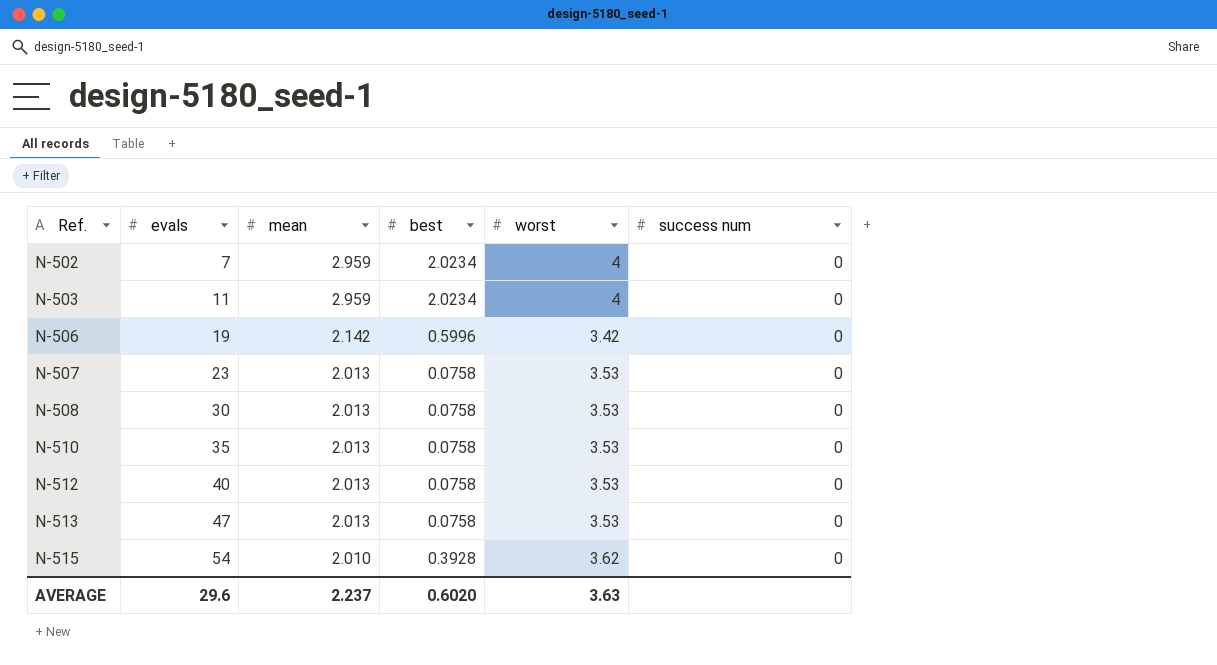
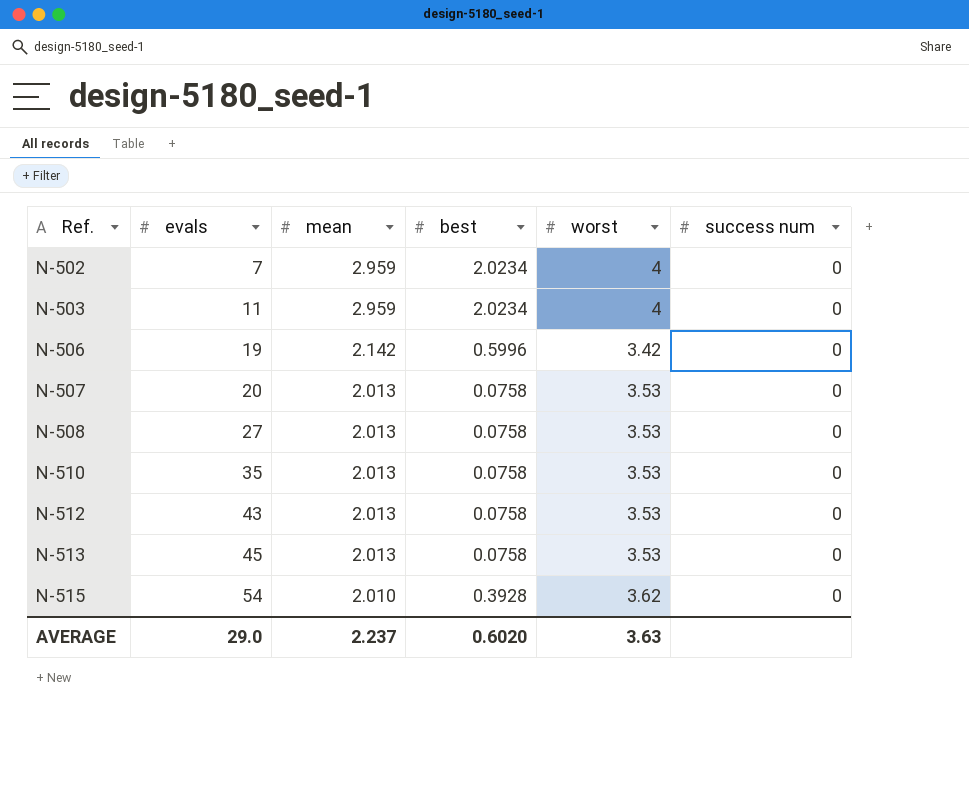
N-507 | evals: 23 -> 20
N-508 | evals: 30 -> 27
N-512 | evals: 40 -> 43
N-513 | evals: 47 -> 45
AVERAGE | evals: 29.6 -> 29.0

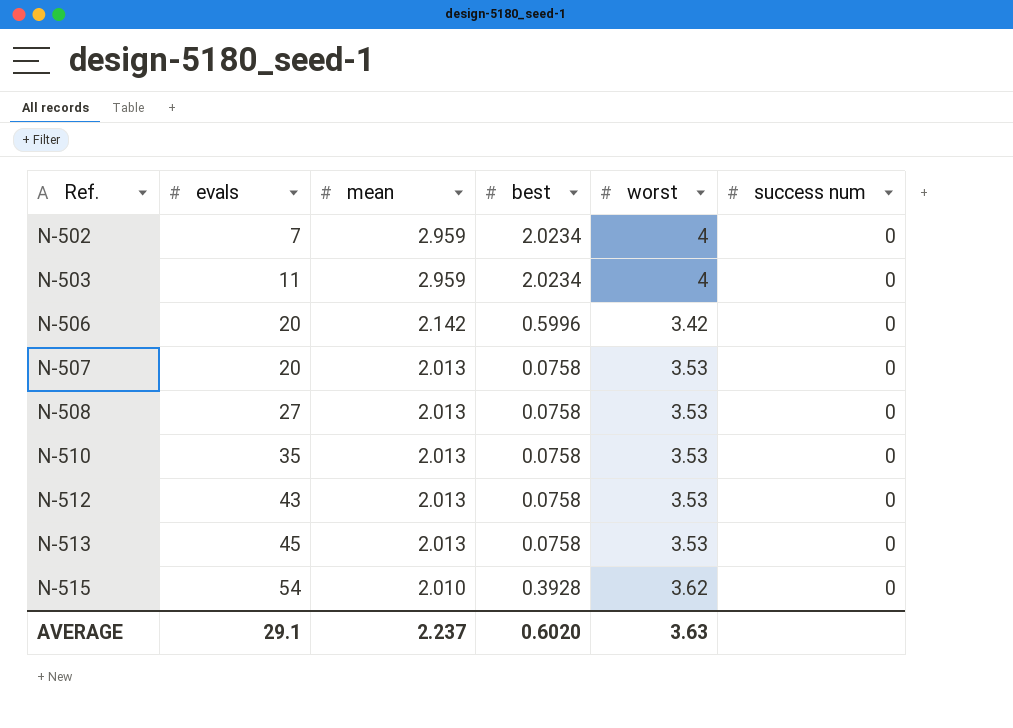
N-506 | evals: 19 -> 20
AVERAGE | evals: 29.0 -> 29.1

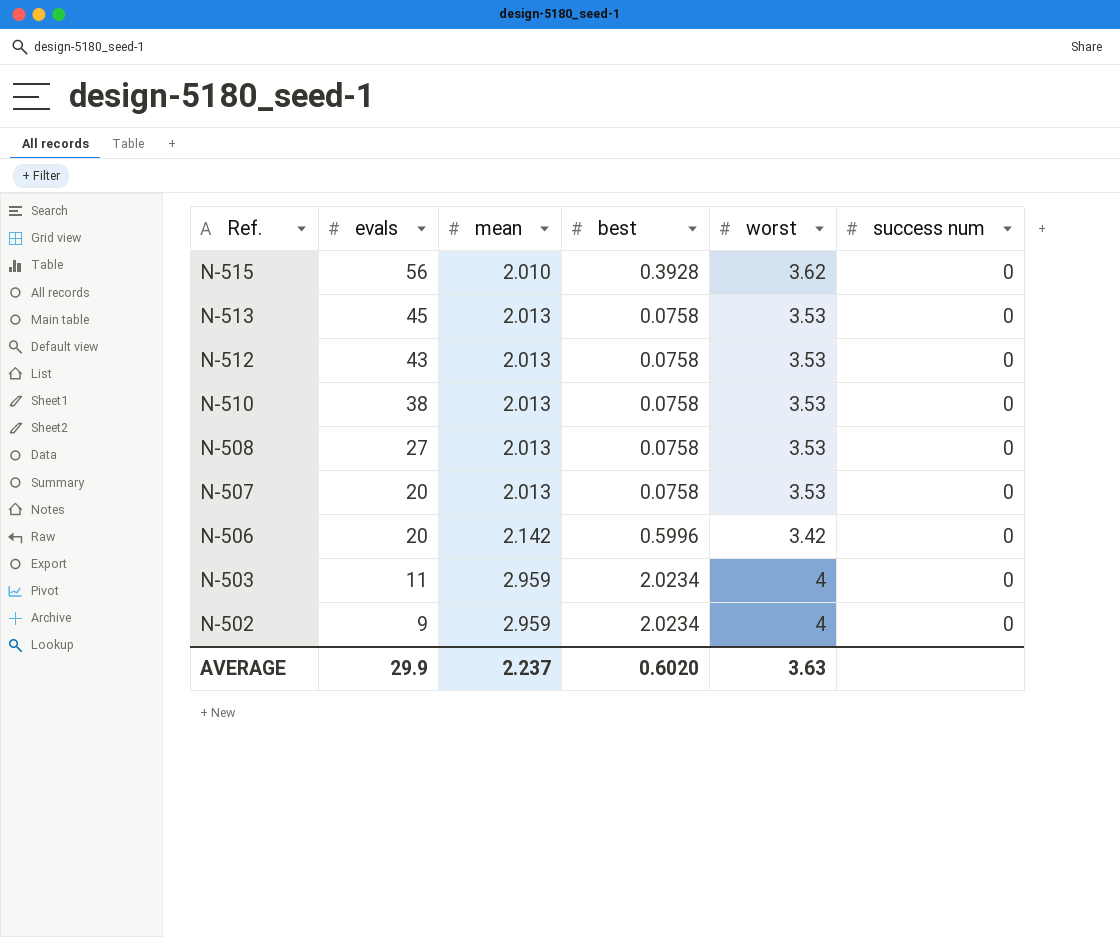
row order: Ref. ascending -> Ref. descending
N-515 | evals: 54 -> 56
N-510 | evals: 35 -> 38
N-502 | evals: 7 -> 9
AVERAGE | evals: 29.1 -> 29.9

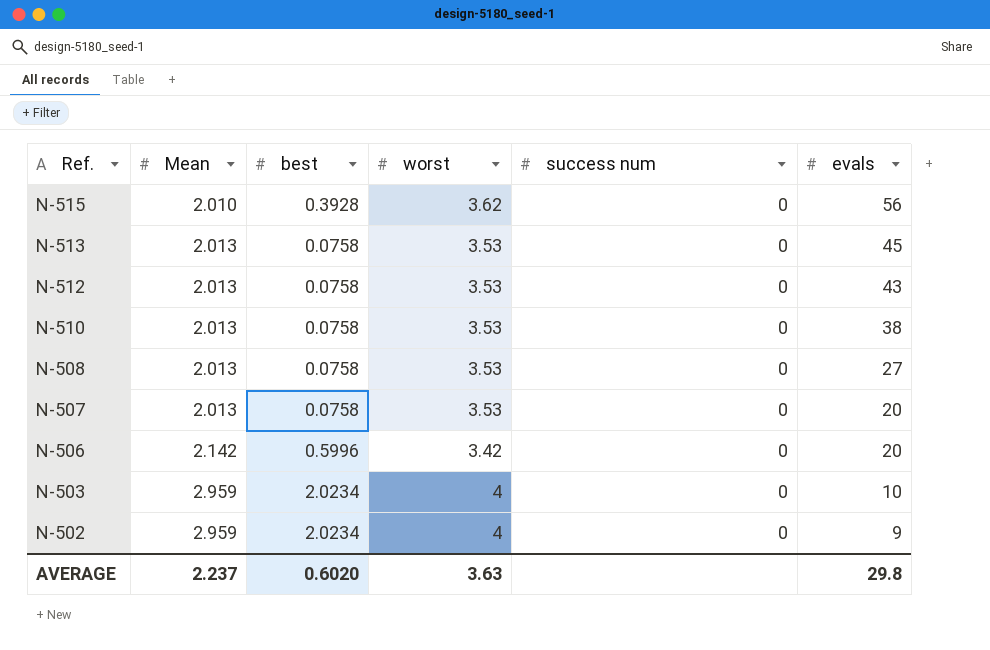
column name: mean -> Mean
column evals | position: 2 -> 6
N-503 | evals: 11 -> 10
AVERAGE | evals: 29.9 -> 29.8

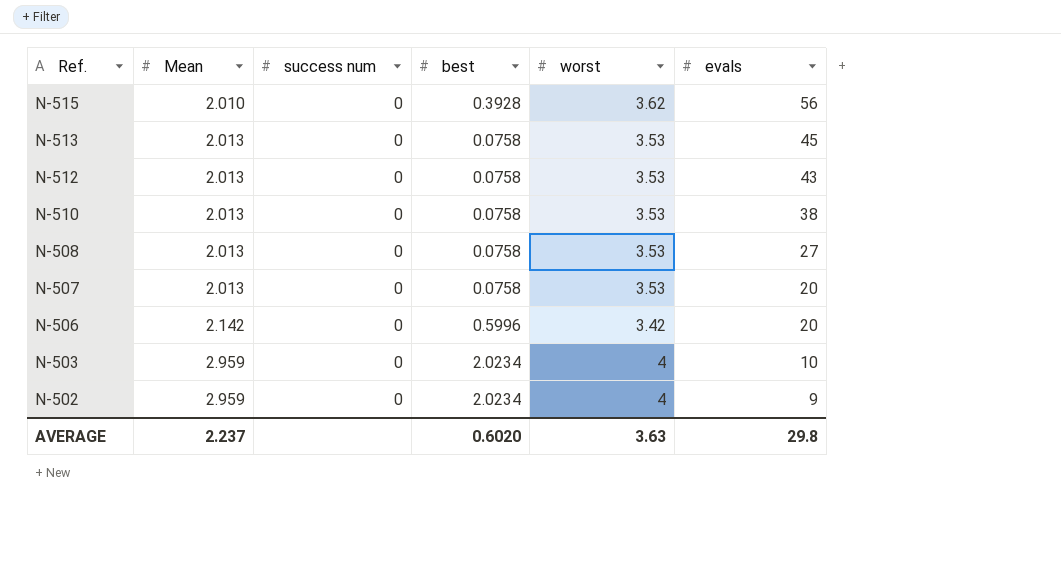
column success num | position: 5 -> 3

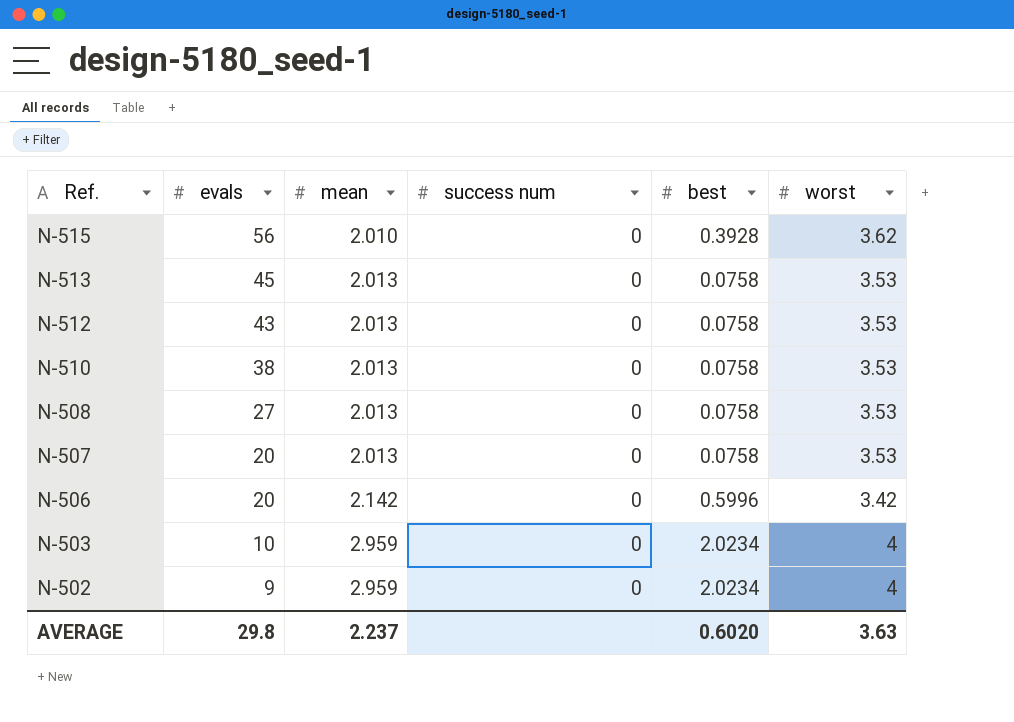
column evals | position: 6 -> 2
column name: Mean -> mean

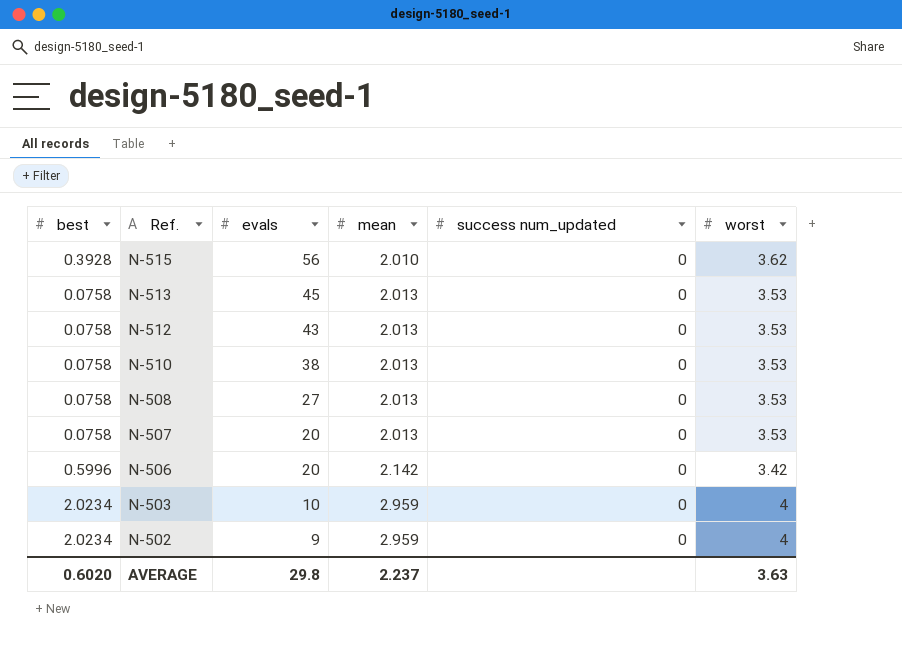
column best | position: 5 -> 1
column name: success num -> success num_updated

